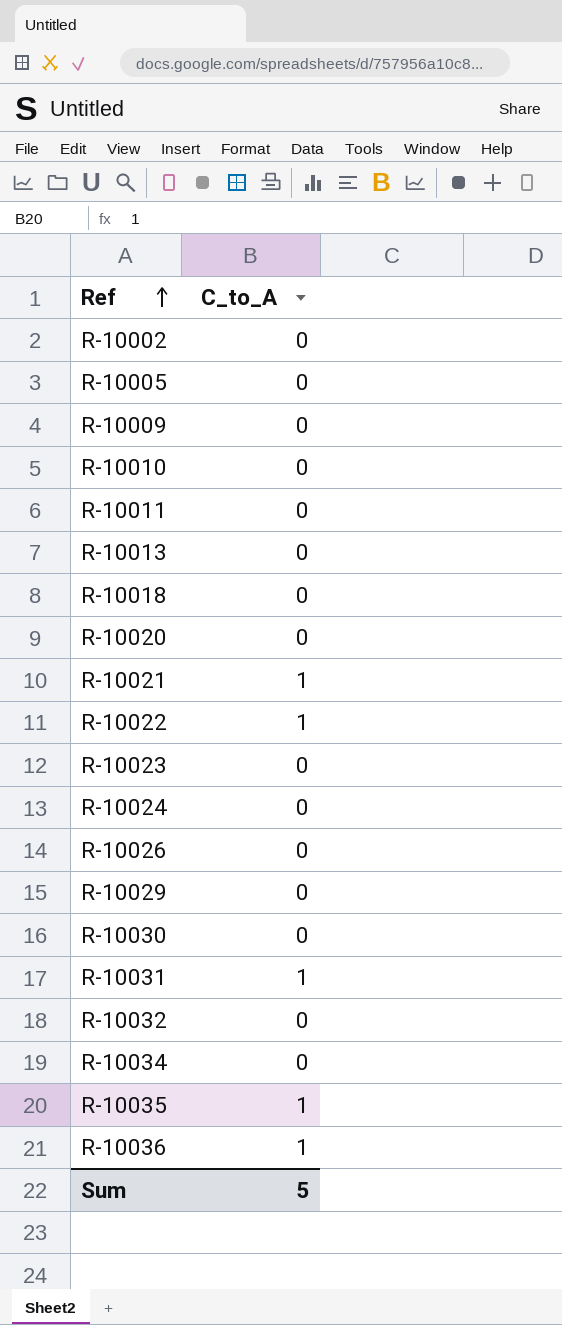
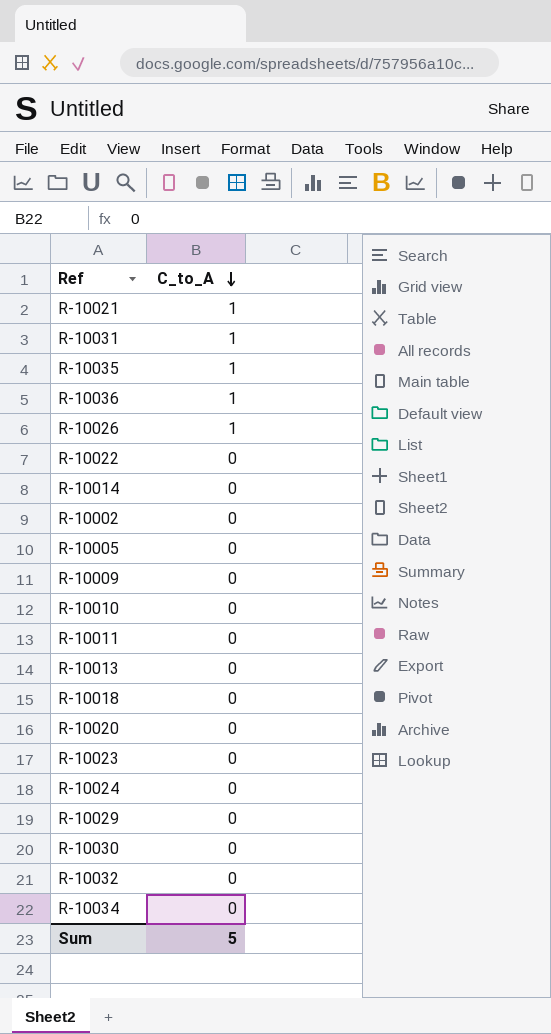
row order: Ref ascending -> C_to_A descending
R-10026 | C_to_A: 0 -> 1
R-10022 | C_to_A: 1 -> 0
row R-10014: none -> 0

